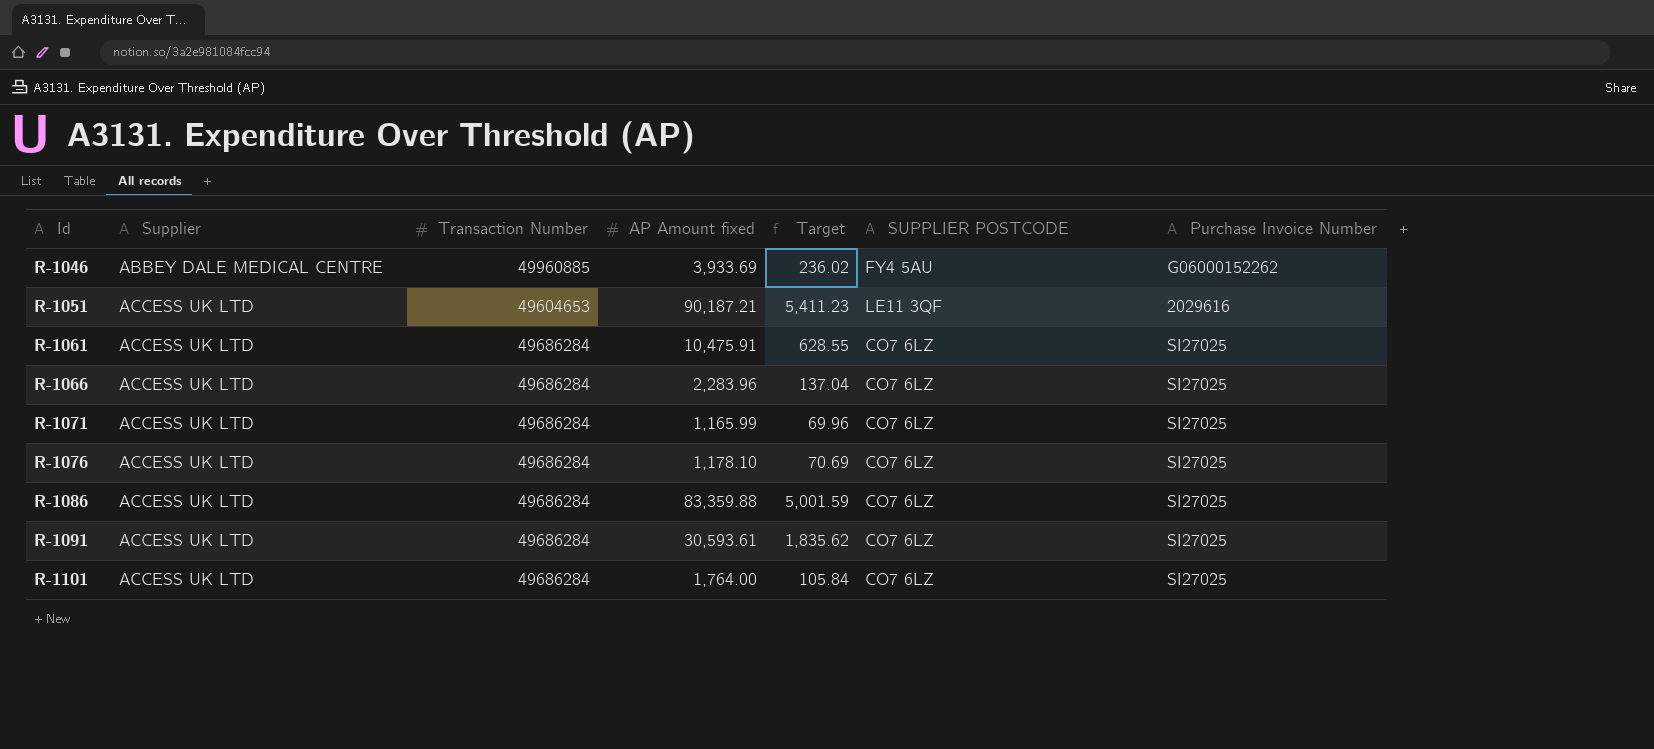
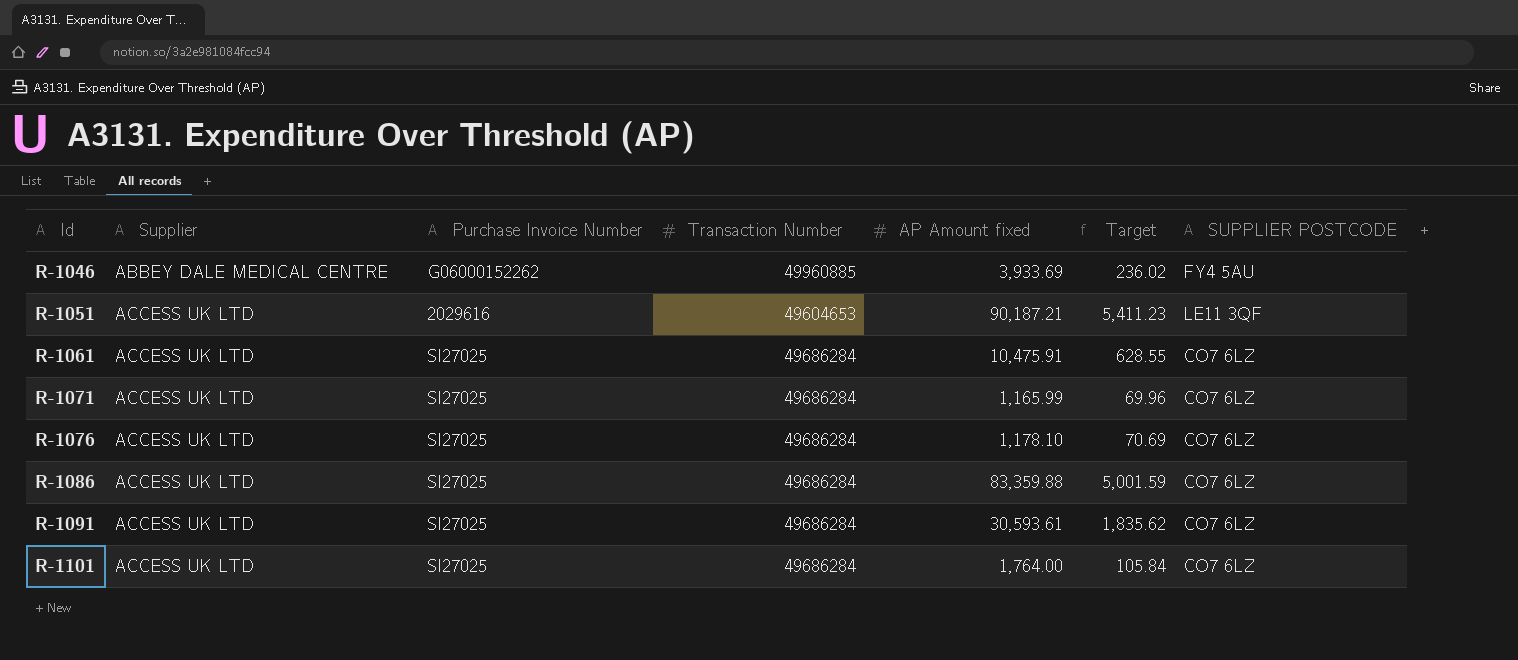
column Purchase Invoice Number | position: 7 -> 3
row R-1066: ACCESS UK LTD | 49686284 | 2,283.96 | 137.04 | CO7 6LZ | SI27025 -> none

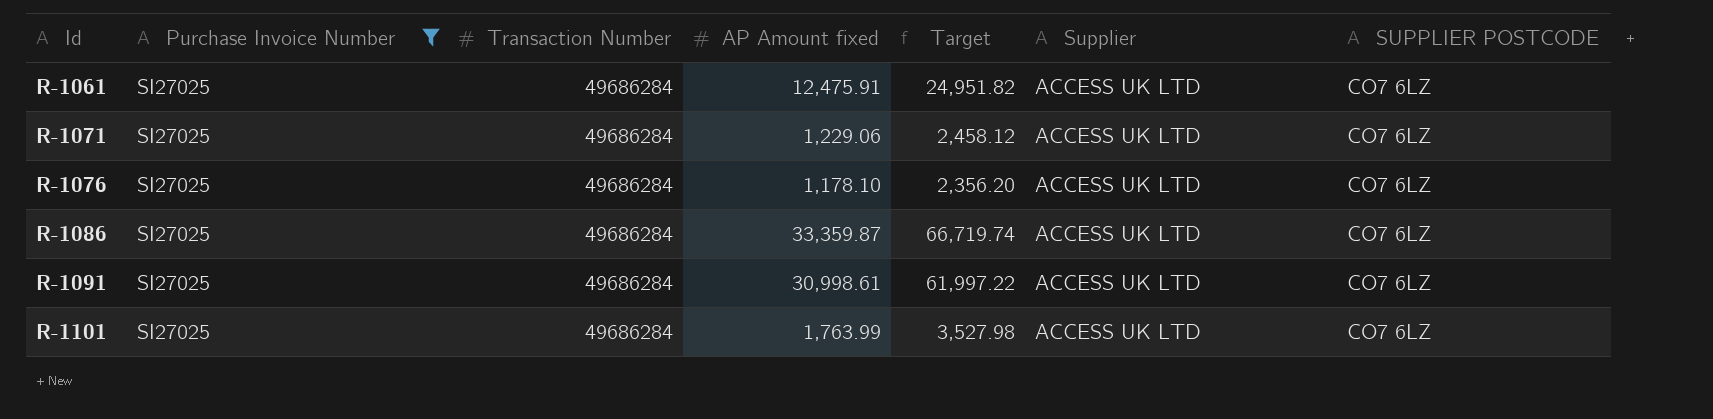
filter: none -> Purchase Invoice Number = SI27025
column Target | formula: [AP Amount fixed] * 0.06 -> [AP Amount fixed] * 2
column Supplier | position: 2 -> 6
R-1061 | AP Amount fixed: 10,475.91 -> 12,475.91
R-1071 | AP Amount fixed: 1,165.99 -> 1,229.06
R-1086 | AP Amount fixed: 83,359.88 -> 33,359.87
R-1091 | AP Amount fixed: 30,593.61 -> 30,998.61
R-1101 | AP Amount fixed: 1,764.00 -> 1,763.99

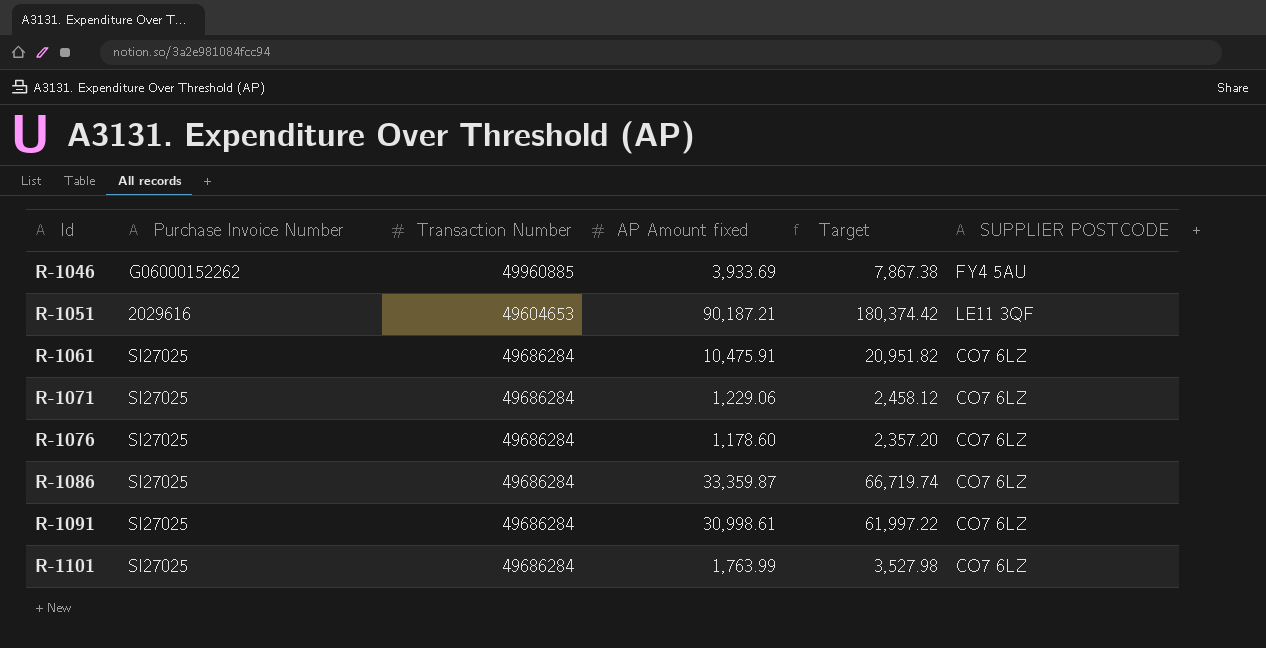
filter: Purchase Invoice Number = SI27025 -> none
column Supplier | position: 6 -> none
R-1061 | AP Amount fixed: 12,475.91 -> 10,475.91
R-1061 | Target: 24,951.82 -> 20,951.82
R-1076 | AP Amount fixed: 1,178.10 -> 1,178.60
R-1076 | Target: 2,356.20 -> 2,357.20

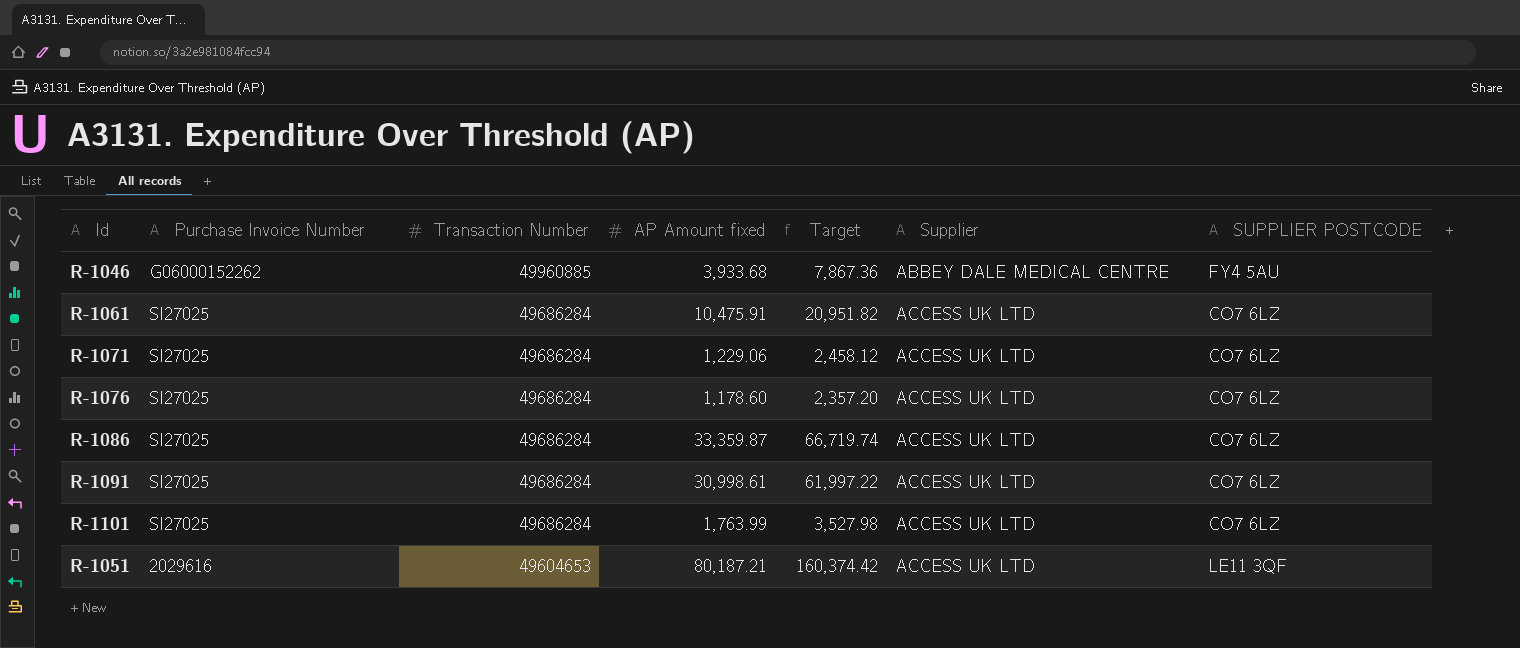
row order: Id ascending -> Transaction Number descending
column Supplier | position: none -> 6
R-1046 | AP Amount fixed: 3,933.69 -> 3,933.68
R-1046 | Target: 7,867.38 -> 7,867.36
R-1051 | AP Amount fixed: 90,187.21 -> 80,187.21
R-1051 | Target: 180,374.42 -> 160,374.42

